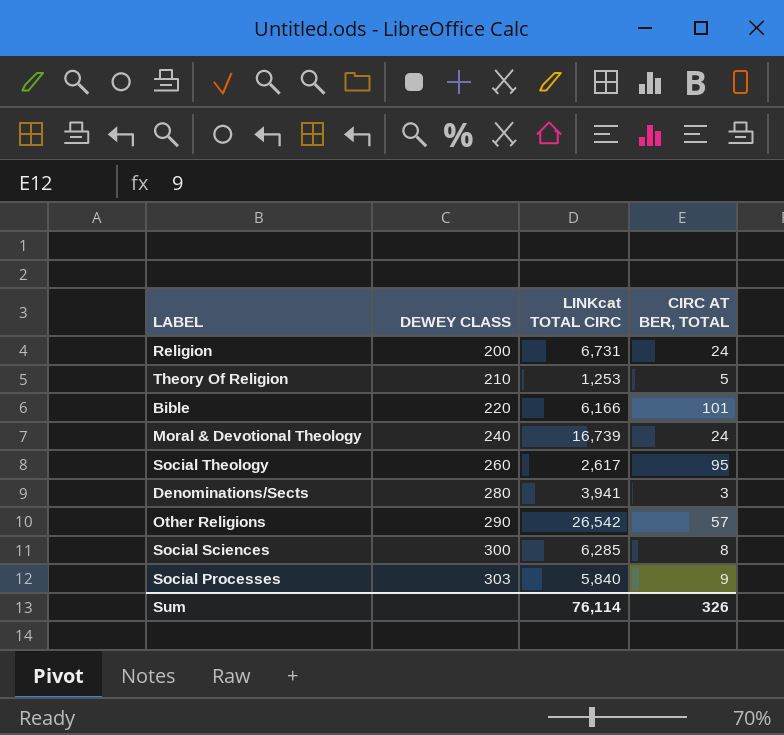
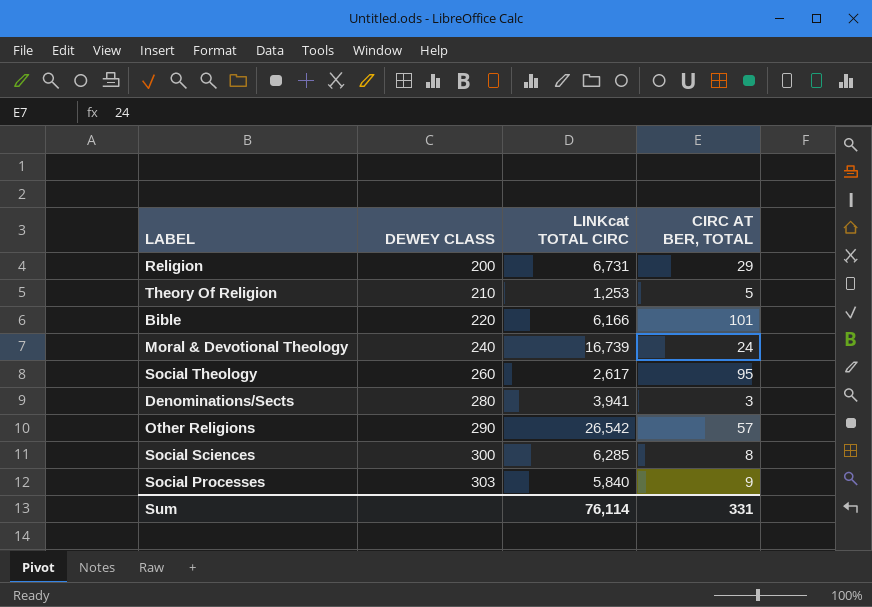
Religion | CIRC AT BER, TOTAL: 24 -> 29
Sum | CIRC AT BER, TOTAL: 326 -> 331

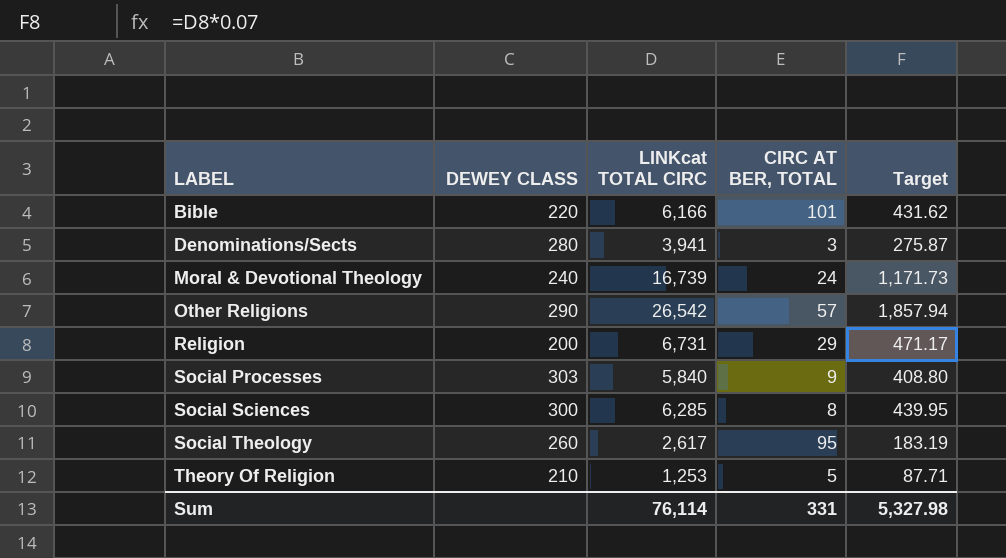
row order: DEWEY CLASS ascending -> LABEL ascending
column Target | formula: none -> [LINKcat TOTAL CIRC] * 0.07

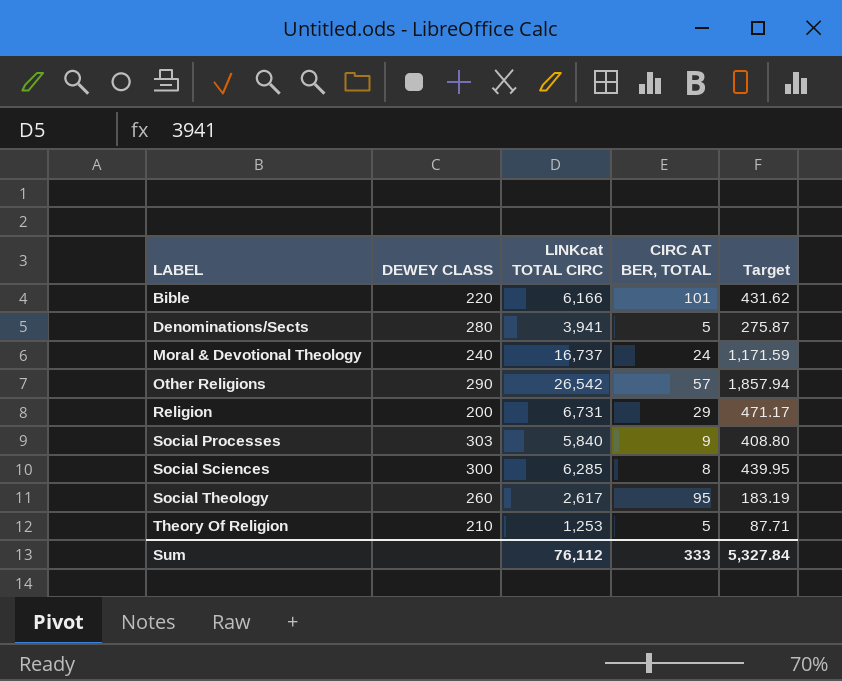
Denominations/Sects | CIRC AT BER, TOTAL: 3 -> 5
Moral & Devotional Theology | LINKcat TOTAL CIRC: 16,739 -> 16,737
Moral & Devotional Theology | Target: 1,171.73 -> 1,171.59
Sum | LINKcat TOTAL CIRC: 76,114 -> 76,112
Sum | CIRC AT BER, TOTAL: 331 -> 333
Sum | Target: 5,327.98 -> 5,327.84

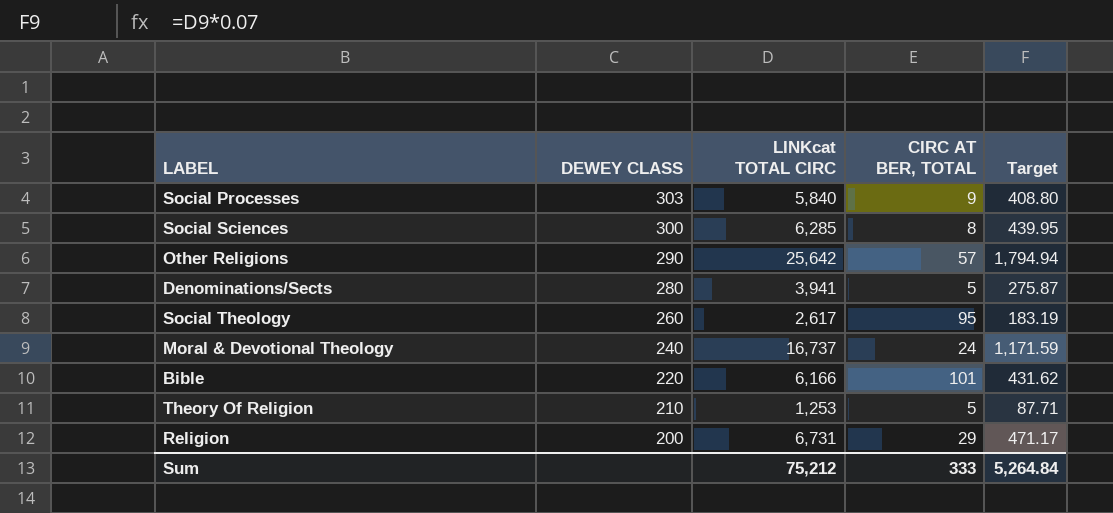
row order: LABEL ascending -> DEWEY CLASS descending
Other Religions | LINKcat TOTAL CIRC: 26,542 -> 25,642
Other Religions | Target: 1,857.94 -> 1,794.94
Sum | LINKcat TOTAL CIRC: 76,112 -> 75,212
Sum | Target: 5,327.84 -> 5,264.84

